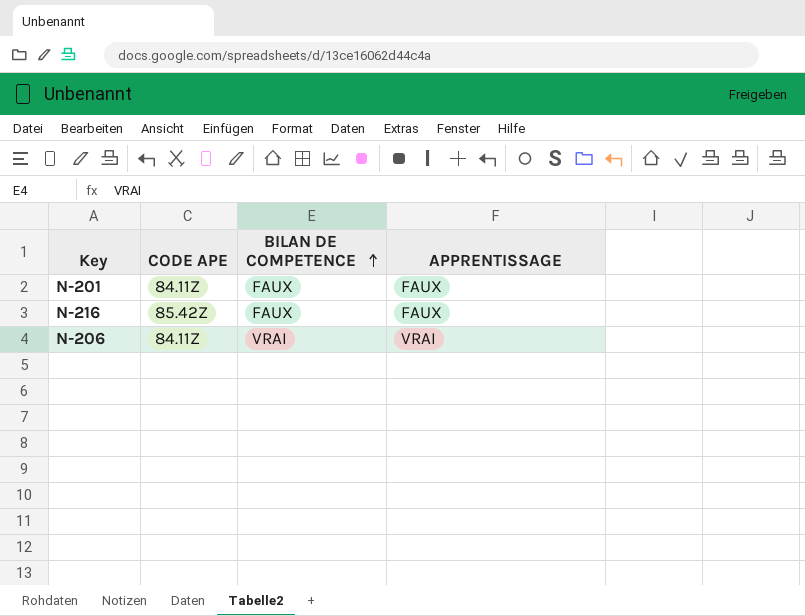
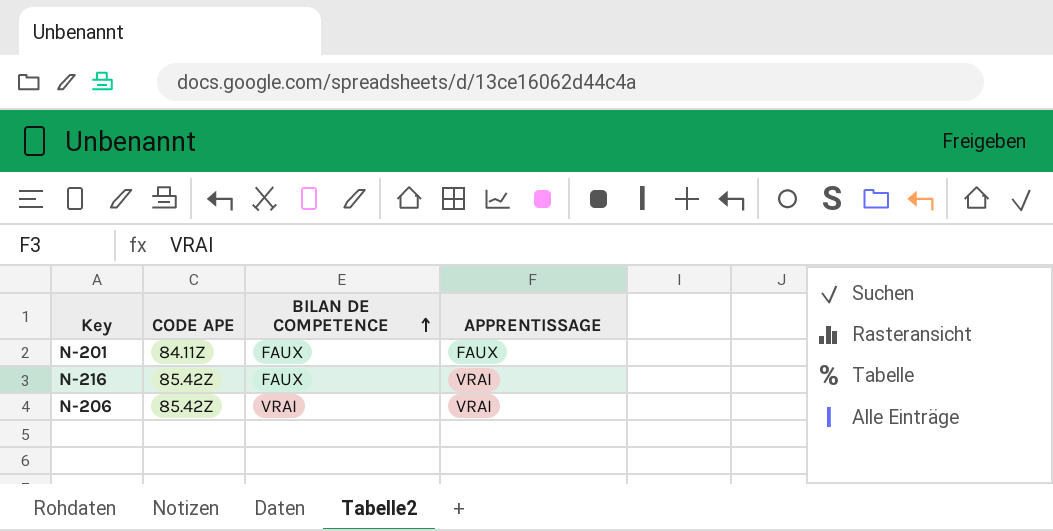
N-216 | APPRENTISSAGE: FAUX -> VRAI
N-206 | CODE APE: 84.11Z -> 85.42Z

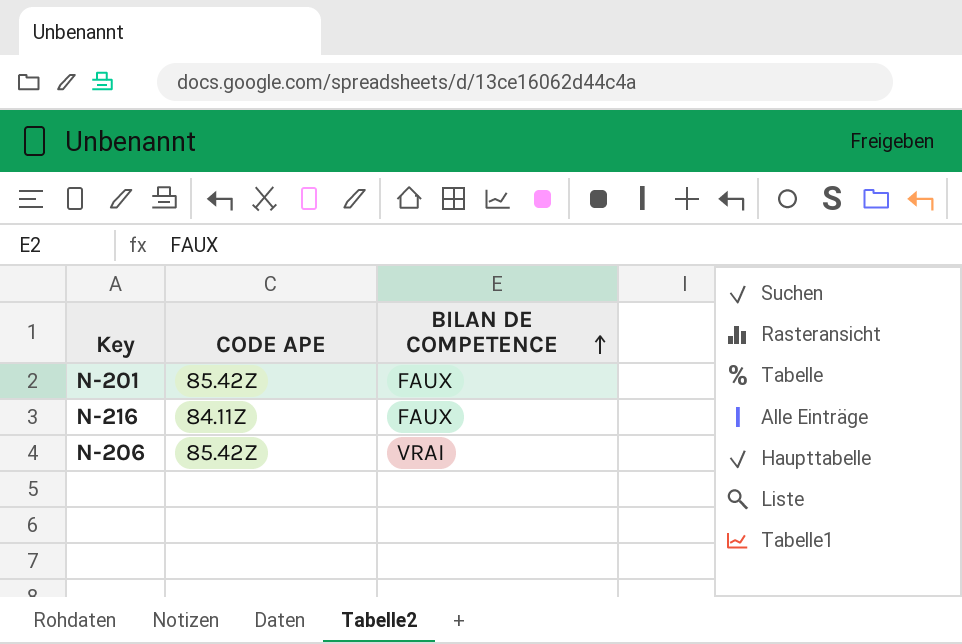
column APPRENTISSAGE | position: 4 -> none
N-201 | CODE APE: 84.11Z -> 85.42Z
N-216 | CODE APE: 85.42Z -> 84.11Z

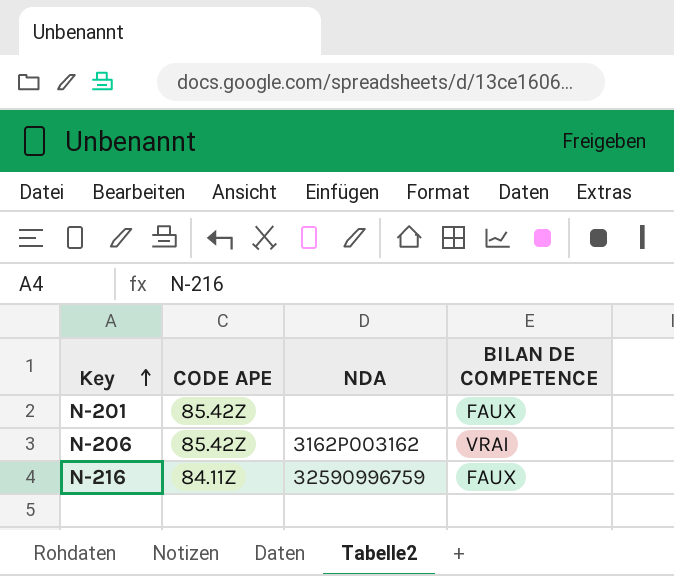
row order: BILAN DE COMPETENCE ascending -> Key ascending
column NDA | position: none -> 3

